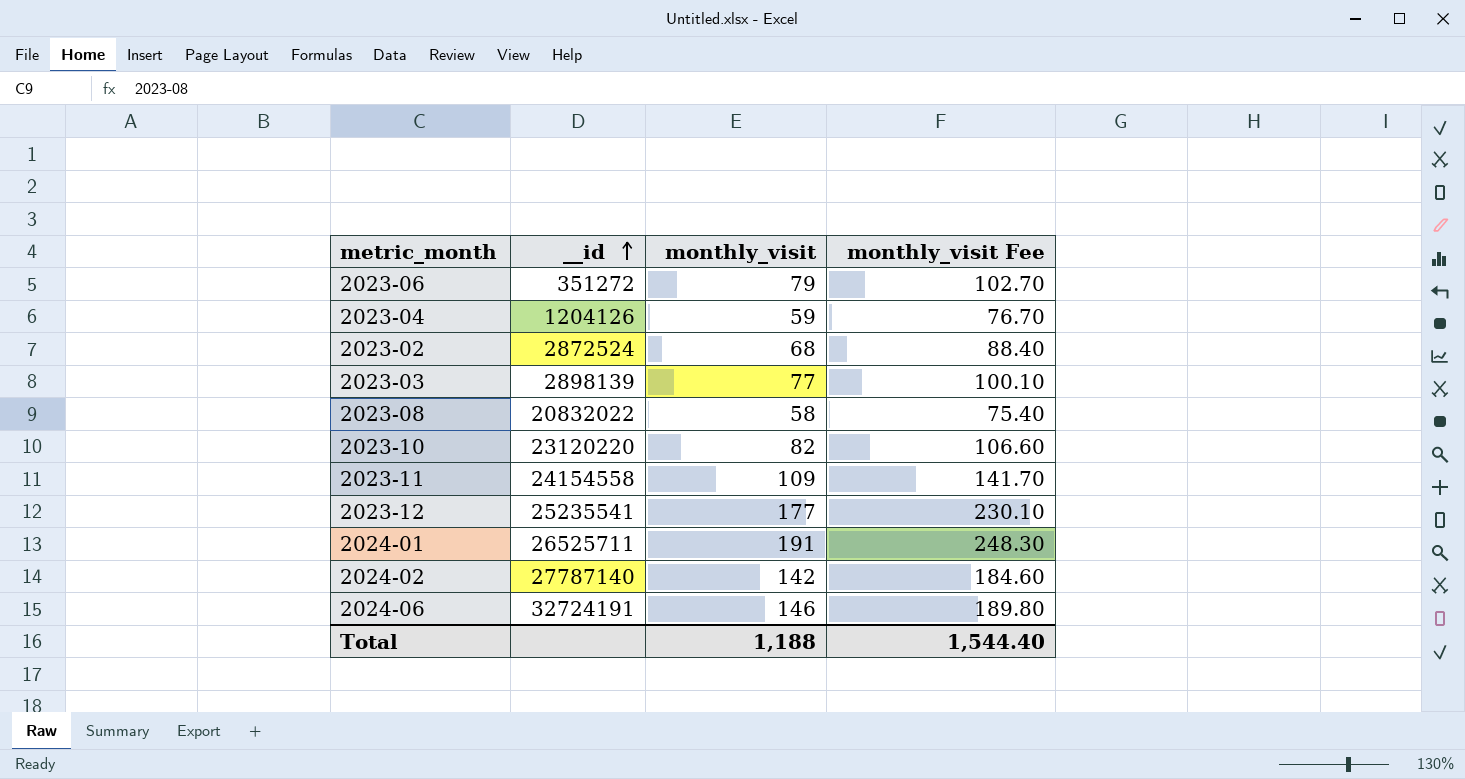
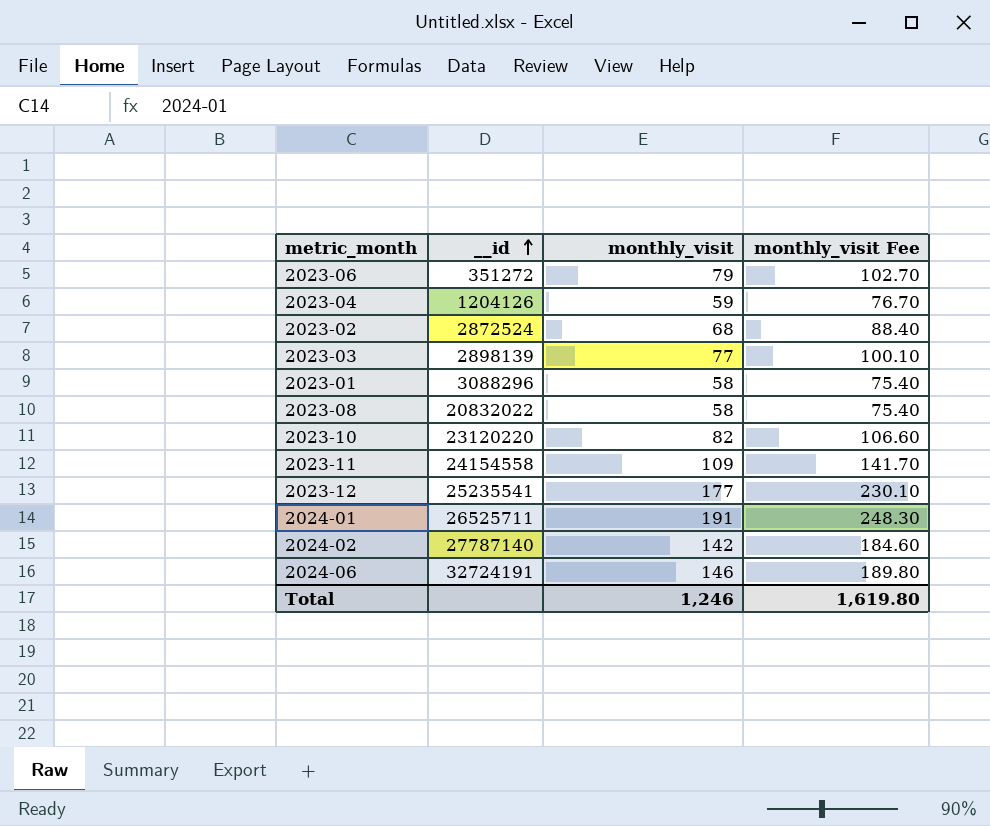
row 2023-01: none -> 3088296 | 58 | 75.40
Total | monthly_visit: 1,188 -> 1,246
Total | monthly_visit Fee: 1,544.40 -> 1,619.80

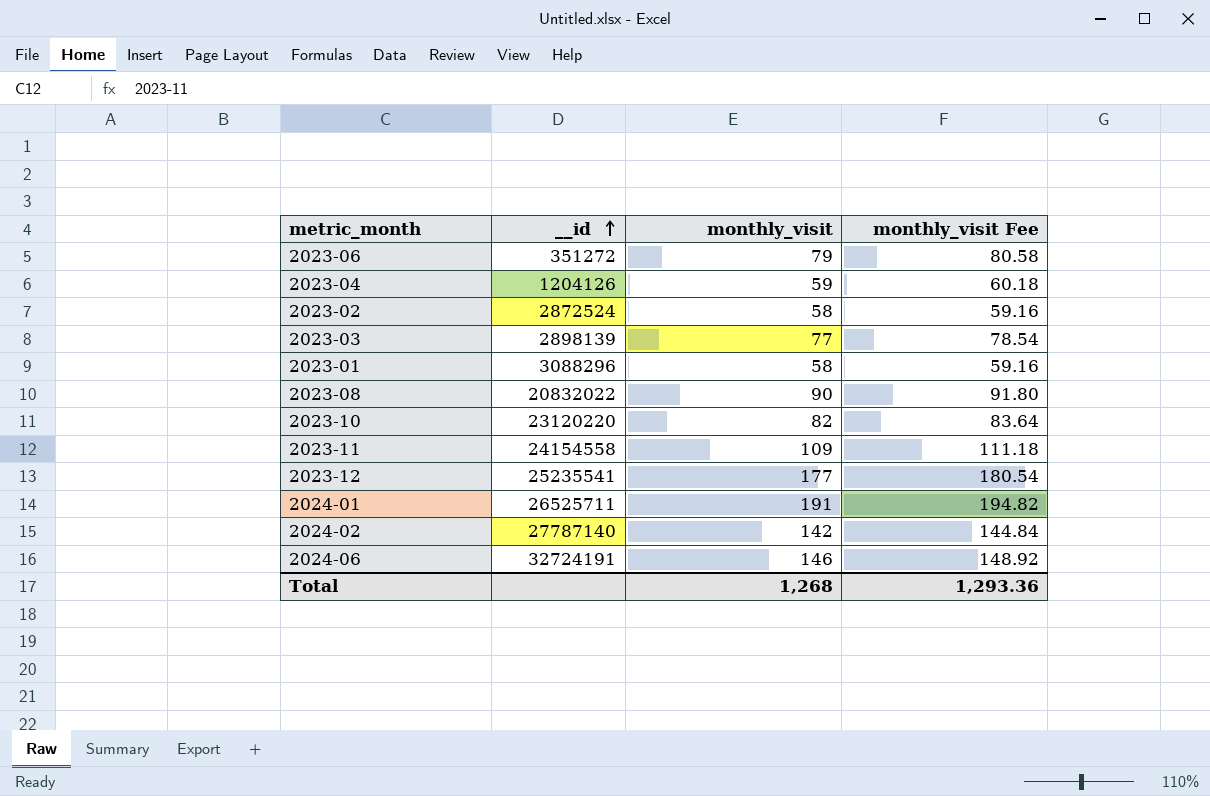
column monthly_visit Fee | formula: [monthly_visit] * 1.3 -> [monthly_visit] * 1.02
2023-02 | monthly_visit: 68 -> 58
2023-08 | monthly_visit: 58 -> 90
Total | monthly_visit: 1,246 -> 1,268
Total | monthly_visit Fee: 1,619.80 -> 1,293.36

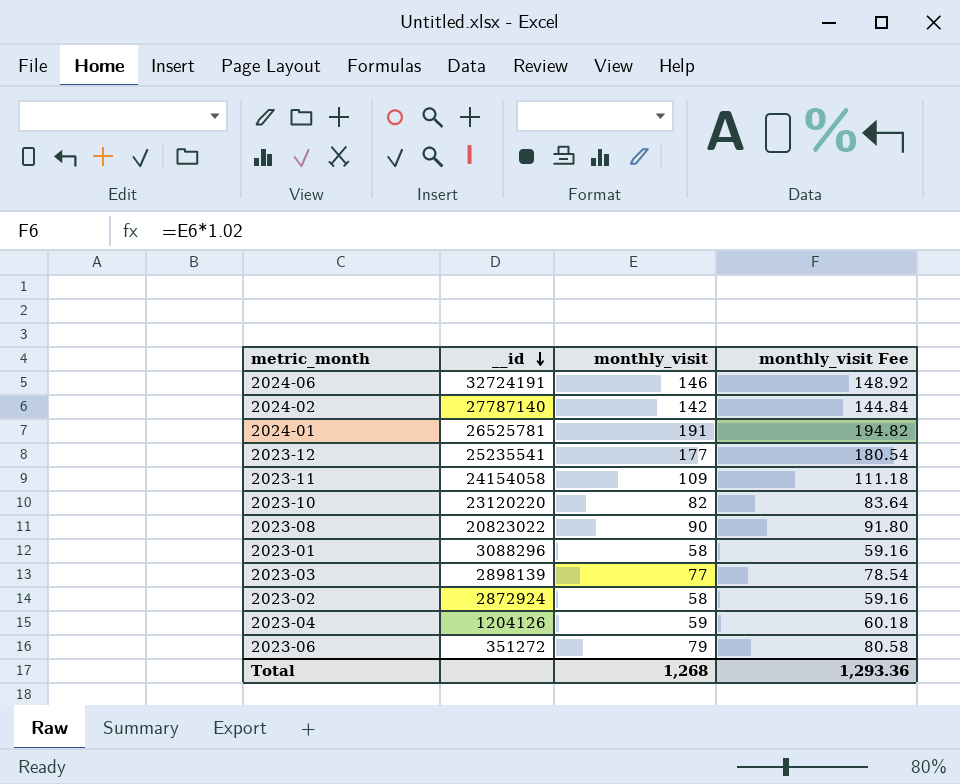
row order: __id ascending -> __id descending
2024-01 | __id: 26525711 -> 26525781
2023-11 | __id: 24154558 -> 24154058
2023-08 | __id: 20832022 -> 20823022
2023-02 | __id: 2872524 -> 2872924

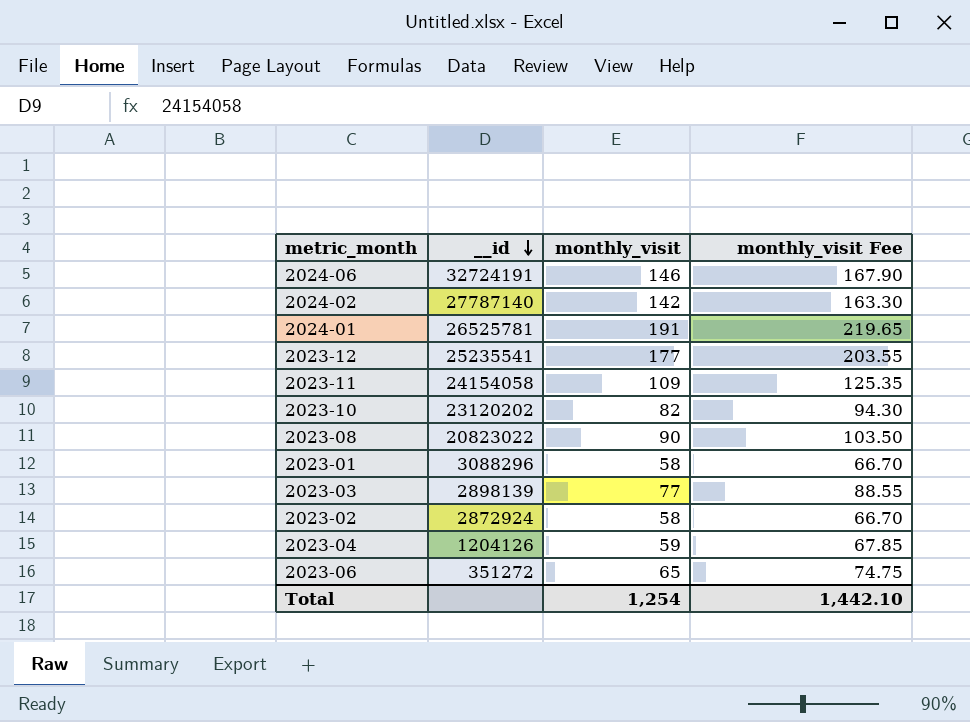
column monthly_visit Fee | formula: [monthly_visit] * 1.02 -> [monthly_visit] * 1.15
2023-10 | __id: 23120220 -> 23120202
2023-06 | monthly_visit: 79 -> 65
Total | monthly_visit: 1,268 -> 1,254
Total | monthly_visit Fee: 1,293.36 -> 1,442.10

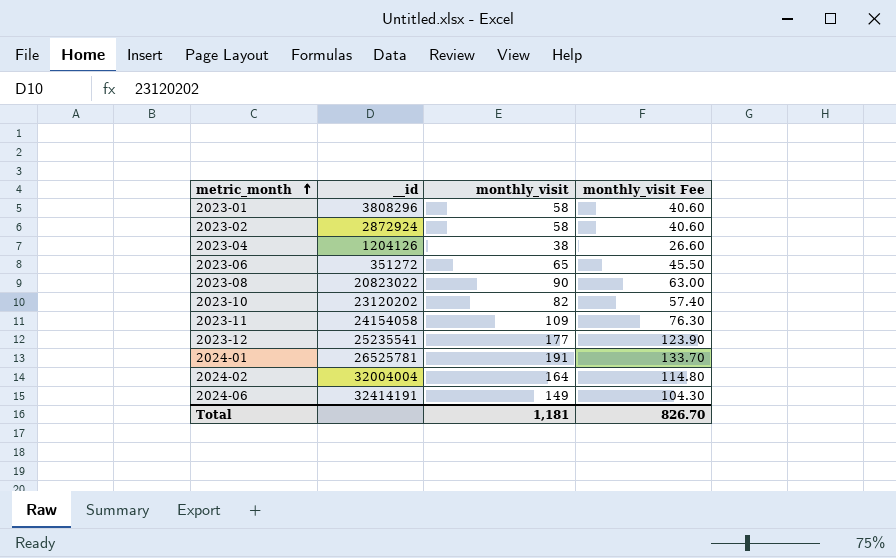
row order: __id descending -> metric_month ascending
column monthly_visit Fee | formula: [monthly_visit] * 1.15 -> [monthly_visit] * 0.7
row 2023-03: 2898139 | 77 | 88.55 -> none
2023-01 | __id: 3088296 -> 3808296
2023-04 | monthly_visit: 59 -> 38
2024-02 | __id: 27787140 -> 32004004
2024-02 | monthly_visit: 142 -> 164
2024-06 | __id: 32724191 -> 32414191
2024-06 | monthly_visit: 146 -> 149
Total | monthly_visit: 1,254 -> 1,181
Total | monthly_visit Fee: 1,442.10 -> 826.70

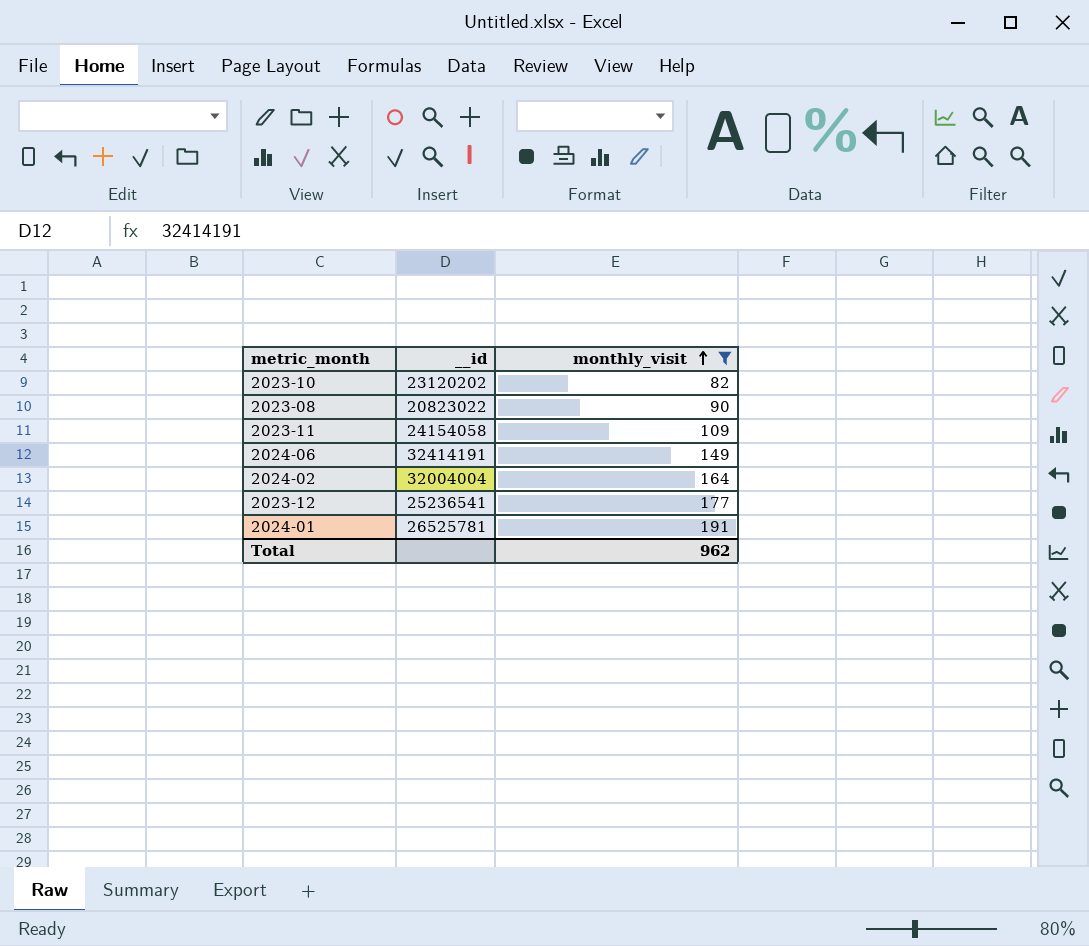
filter: none -> monthly_visit >= 82
row order: metric_month ascending -> monthly_visit ascending
column monthly_visit Fee | formula: [monthly_visit] * 0.7 -> none
2023-12 | __id: 25235541 -> 25236541
Total | monthly_visit: 1,181 -> 962

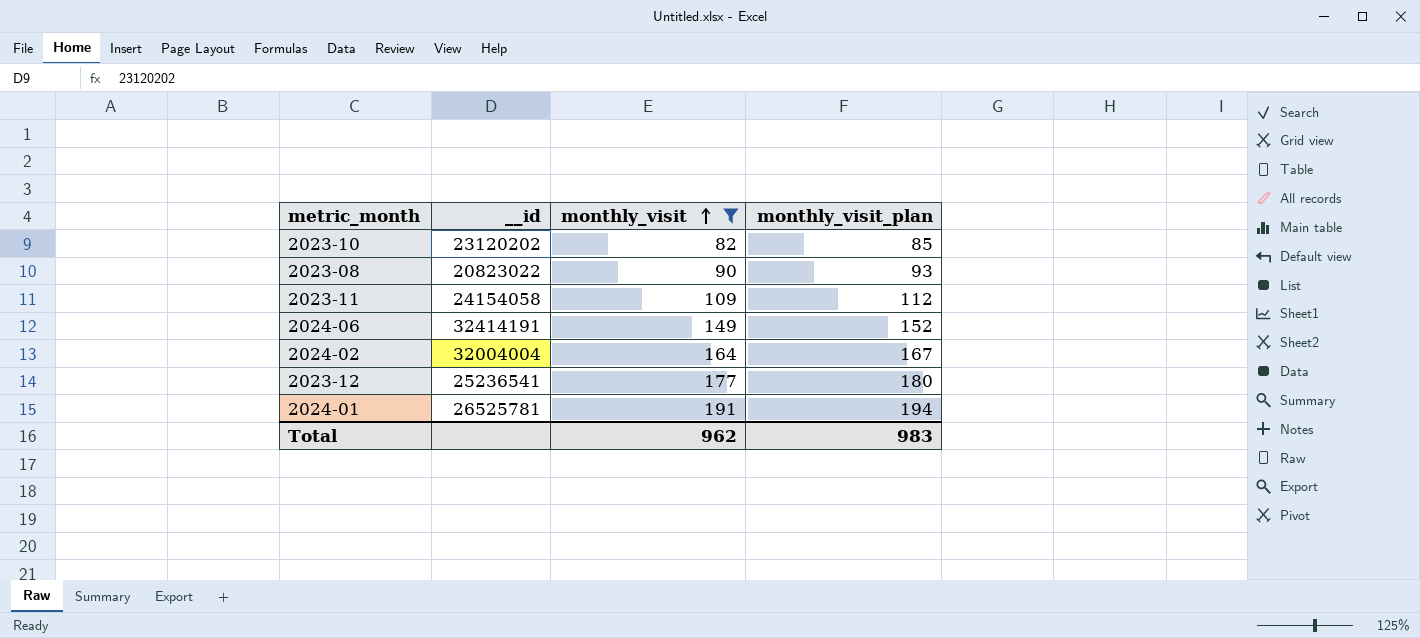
column monthly_visit_plan | formula: none -> [monthly_visit] + 3

